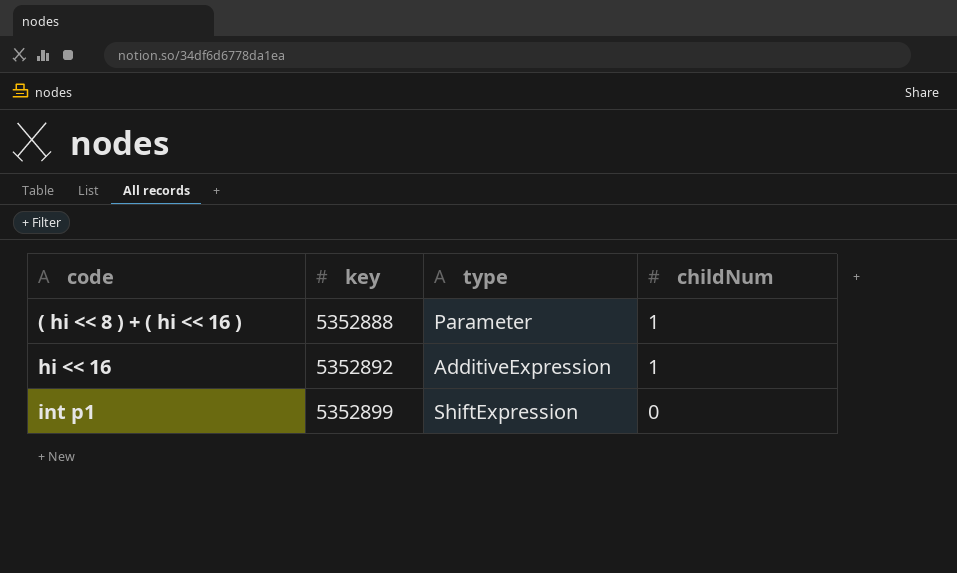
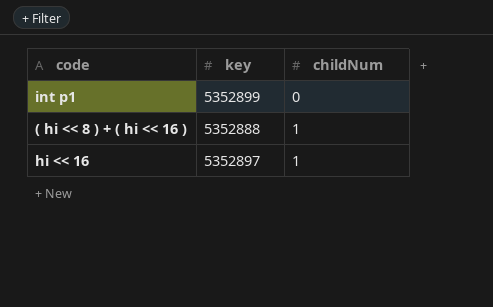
row order: code ascending -> childNum ascending
column type | position: 3 -> none
hi << 16 | key: 5352892 -> 5352897

